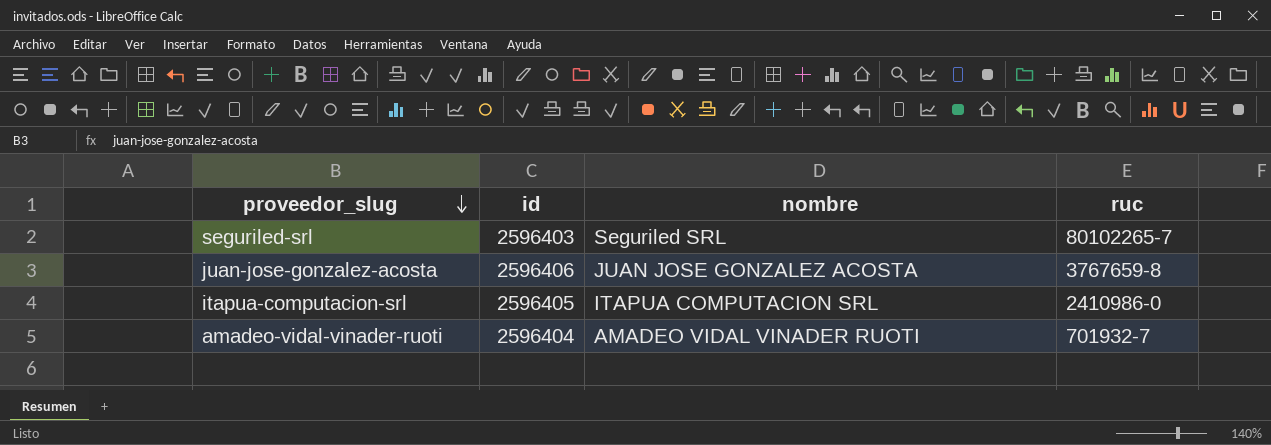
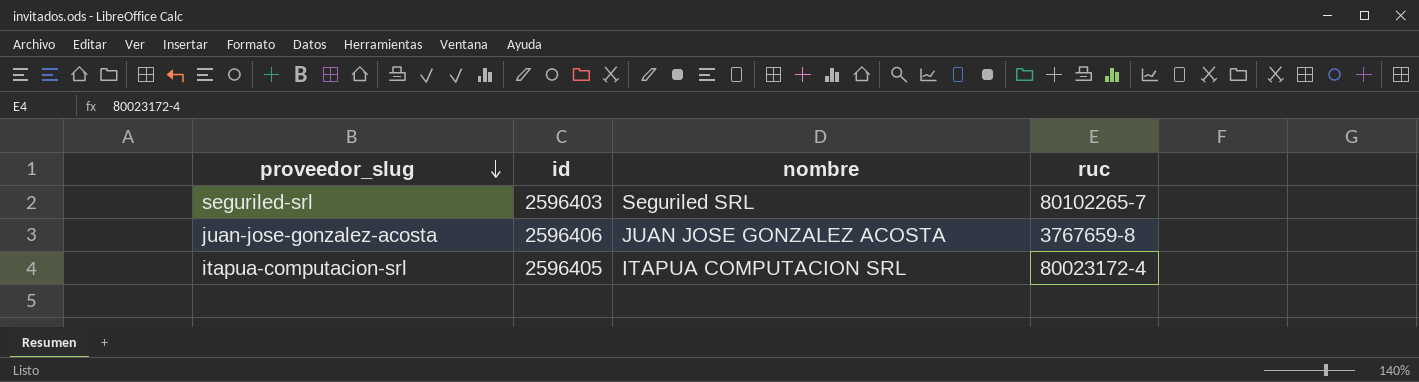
row amadeo-vidal-vinader-ruoti: 2596404 | AMADEO VIDAL VINADER RUOTI | 701932-7 -> none
itapua-computacion-srl | ruc: 2410986-0 -> 80023172-4

